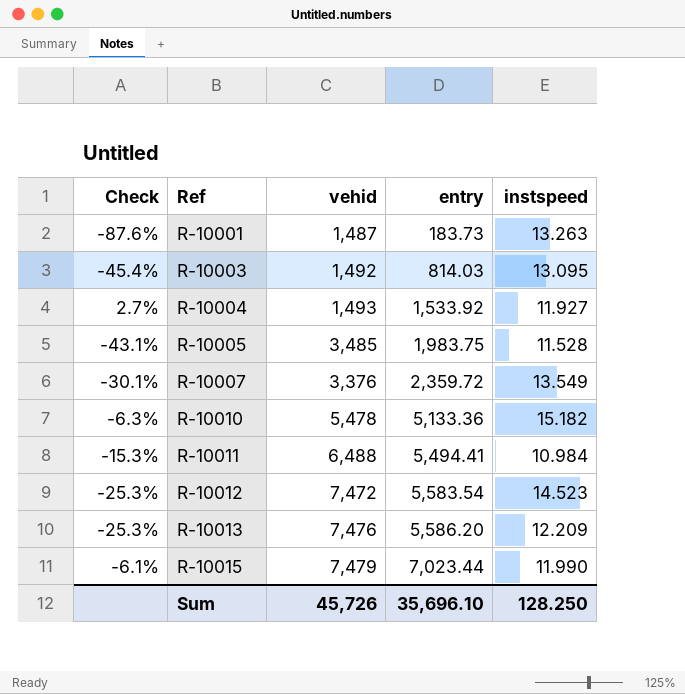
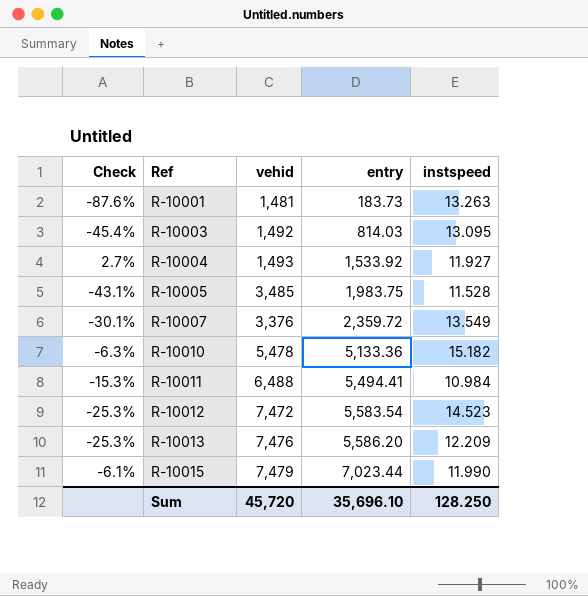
R-10001 | vehid: 1,487 -> 1,481
Sum | vehid: 45,726 -> 45,720

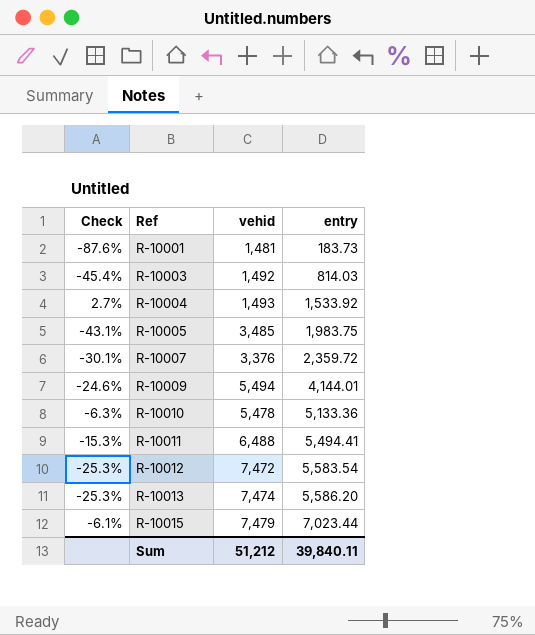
column instspeed | position: 5 -> none
row R-10009: none -> -24.6% | 5,494 | 4,144.01
R-10013 | vehid: 7,476 -> 7,474
Sum | vehid: 45,720 -> 51,212
Sum | entry: 35,696.10 -> 39,840.11

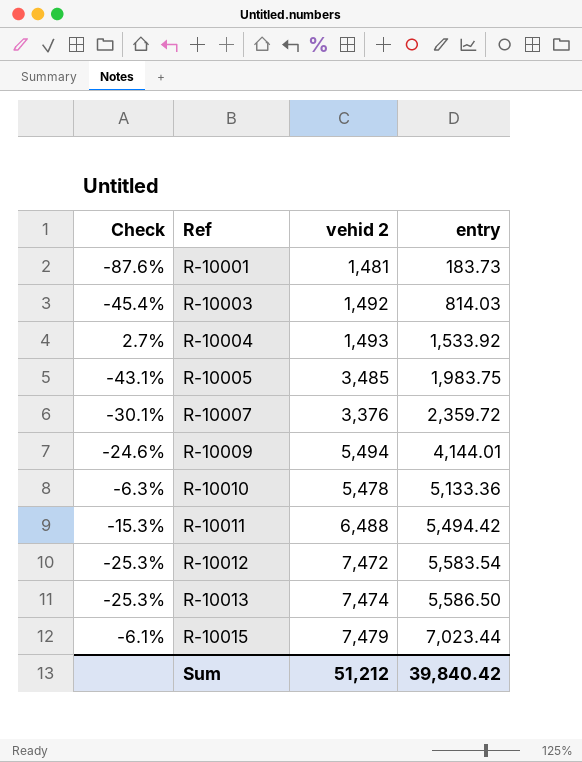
column name: vehid -> vehid 2
R-10011 | entry: 5,494.41 -> 5,494.42
R-10013 | entry: 5,586.20 -> 5,586.50
Sum | entry: 39,840.11 -> 39,840.42

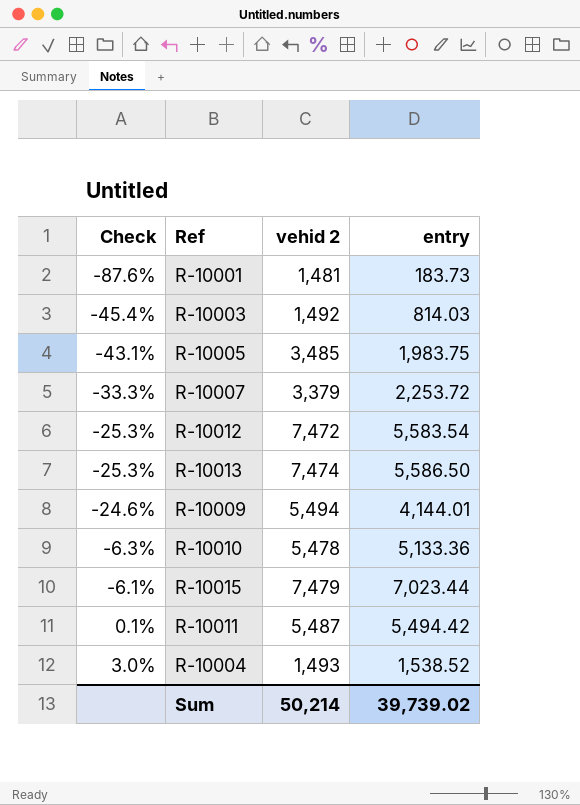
row order: Ref ascending -> Check ascending
R-10007 | Check: -30.1% -> -33.3%
R-10007 | vehid 2: 3,376 -> 3,379
R-10007 | entry: 2,359.72 -> 2,253.72
R-10011 | Check: -15.3% -> 0.1%
R-10011 | vehid 2: 6,488 -> 5,487
R-10004 | Check: 2.7% -> 3.0%
R-10004 | entry: 1,533.92 -> 1,538.52
Sum | vehid 2: 51,212 -> 50,214
Sum | entry: 39,840.42 -> 39,739.02

